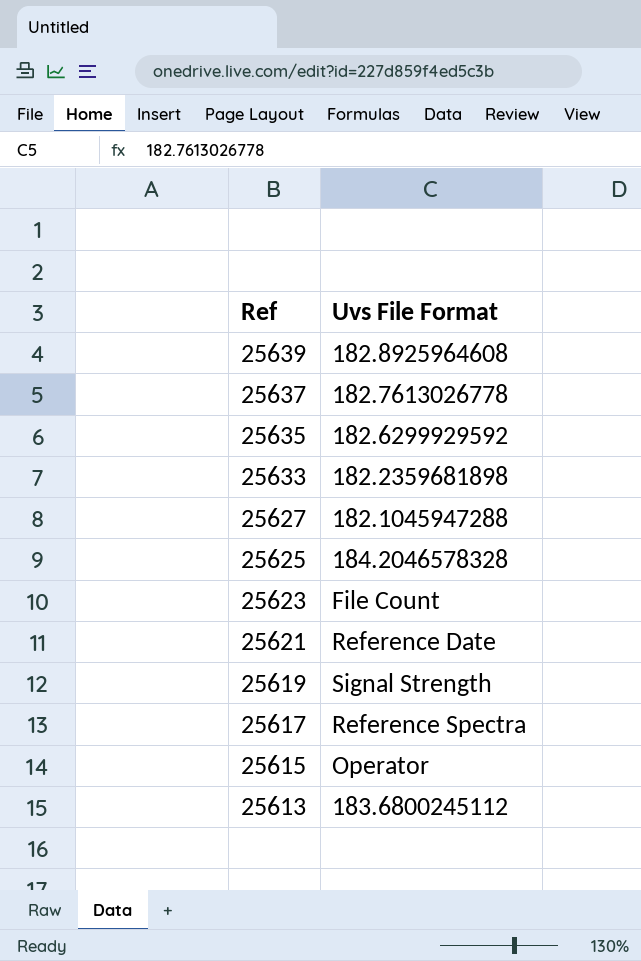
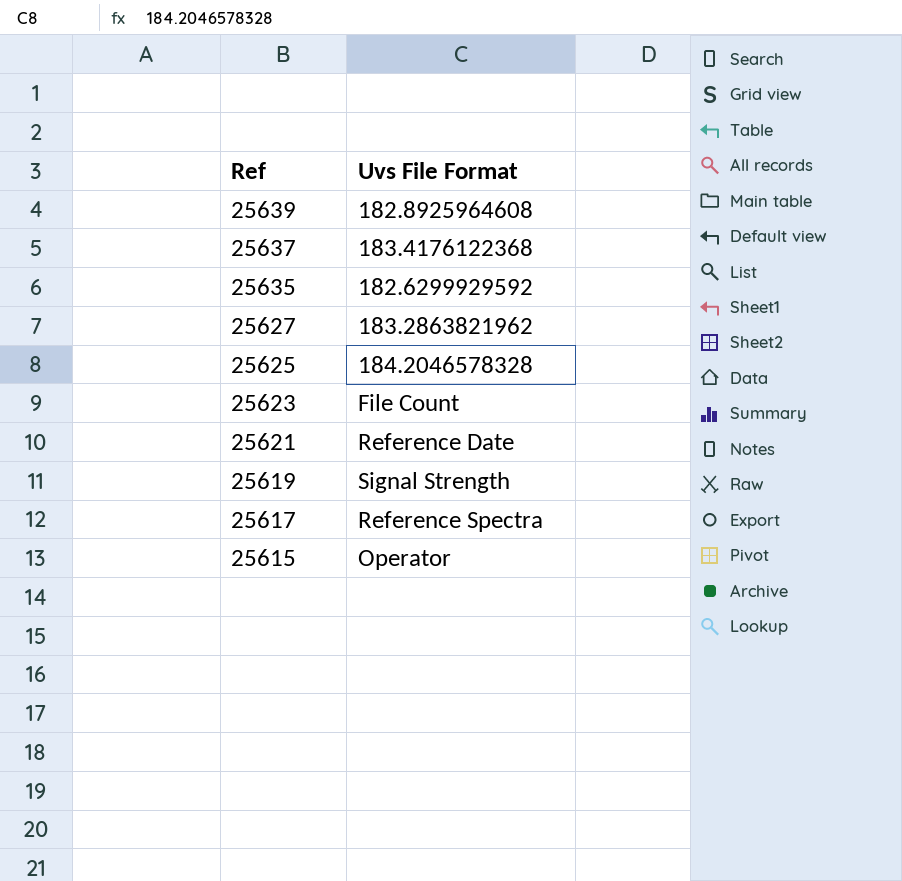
row 25633: 182.2359681898 -> none
row 25613: 183.6800245112 -> none
25637 | Uvs File Format: 182.7613026778 -> 183.4176122368
25627 | Uvs File Format: 182.1045947288 -> 183.2863821962

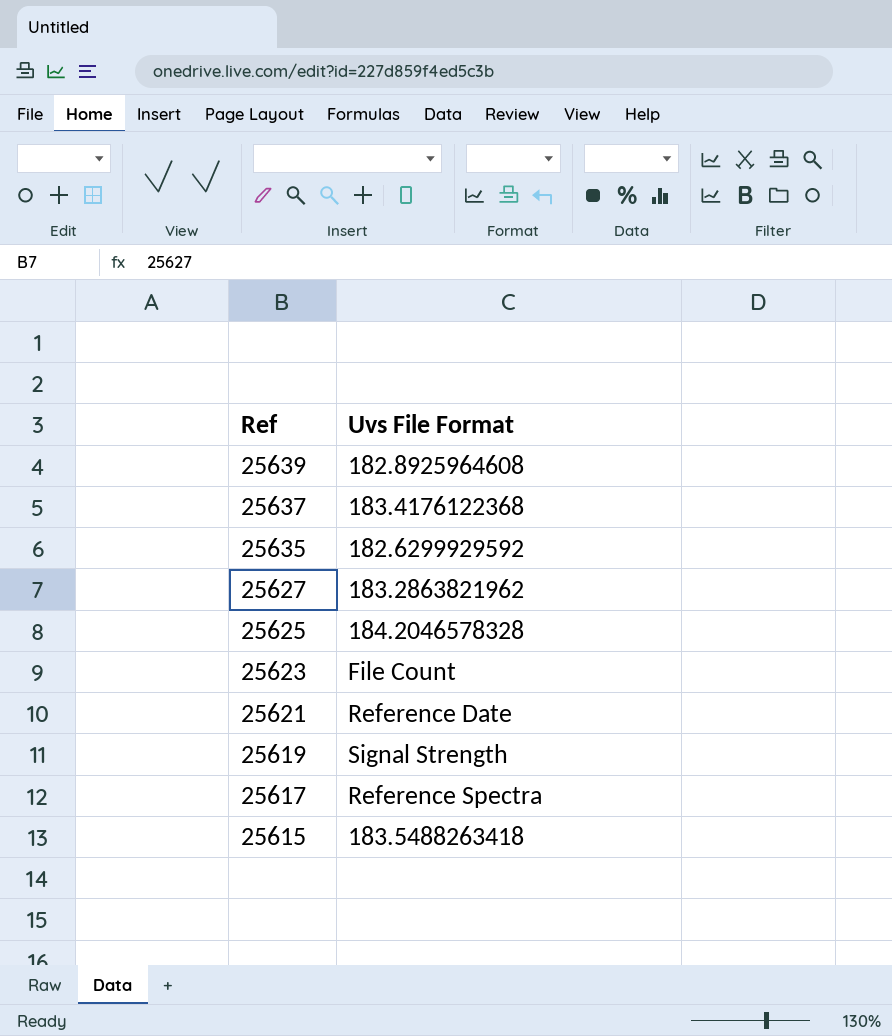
25615 | Uvs File Format: Operator -> 183.5488263418

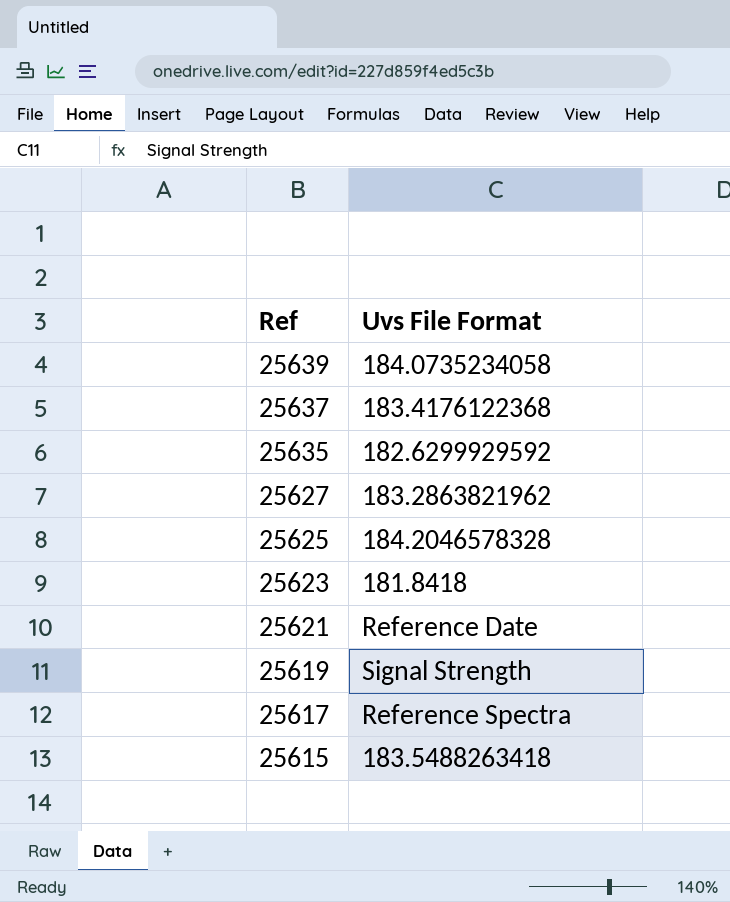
25639 | Uvs File Format: 182.8925964608 -> 184.0735234058
25623 | Uvs File Format: File Count -> 181.8418

